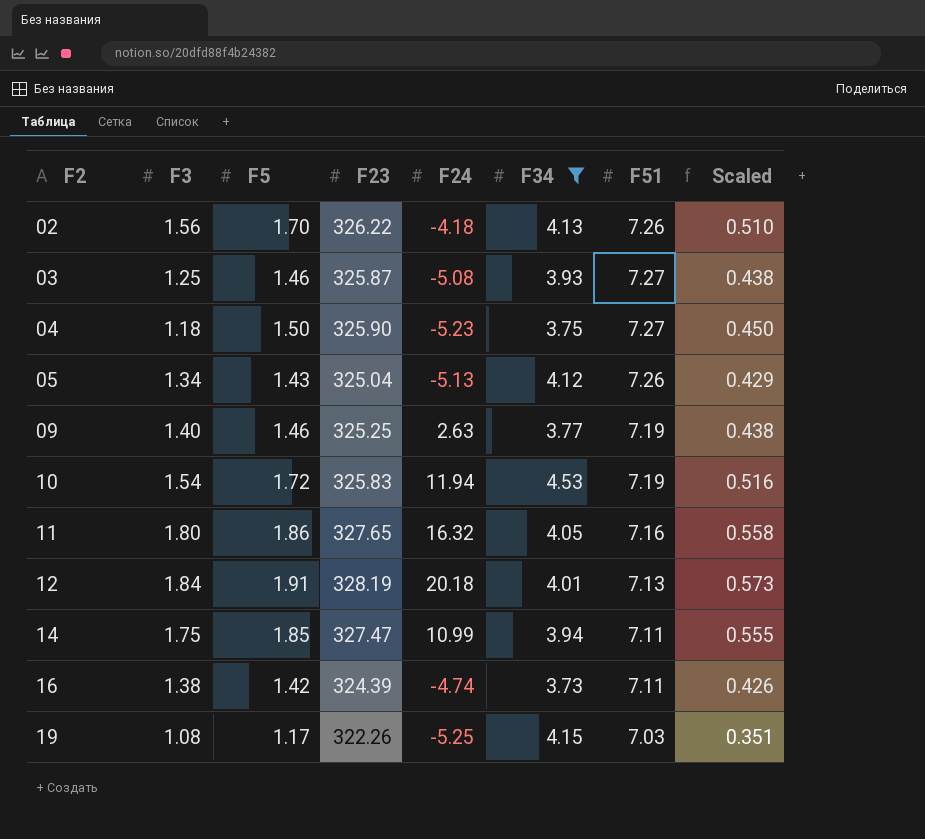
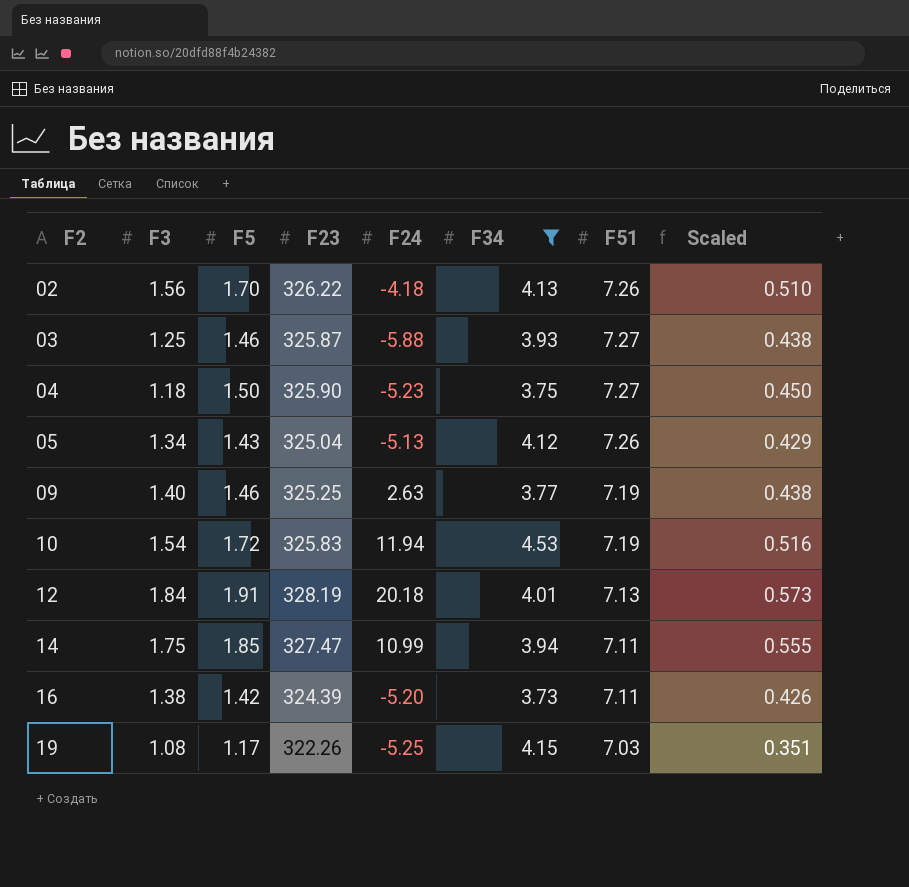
row 11: 1.80 | 1.86 | 327.65 | 16.32 | 4.05 | 7.16 | 0.558 -> none
03 | F24: -5.08 -> -5.88
16 | F24: -4.74 -> -5.20

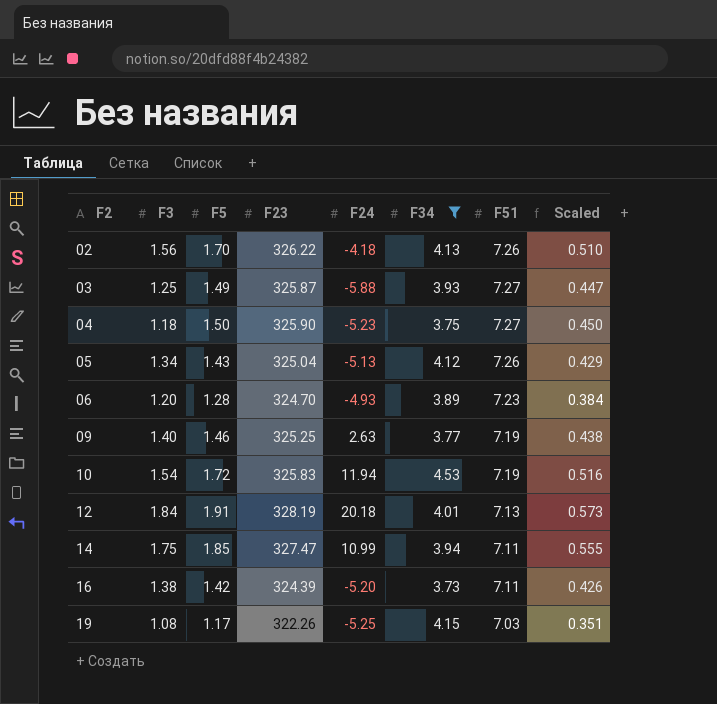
03 | F5: 1.46 -> 1.49
03 | Scaled: 0.438 -> 0.447
row 06: none -> 1.20 | 1.28 | 324.70 | -4.93 | 3.89 | 7.23 | 0.384

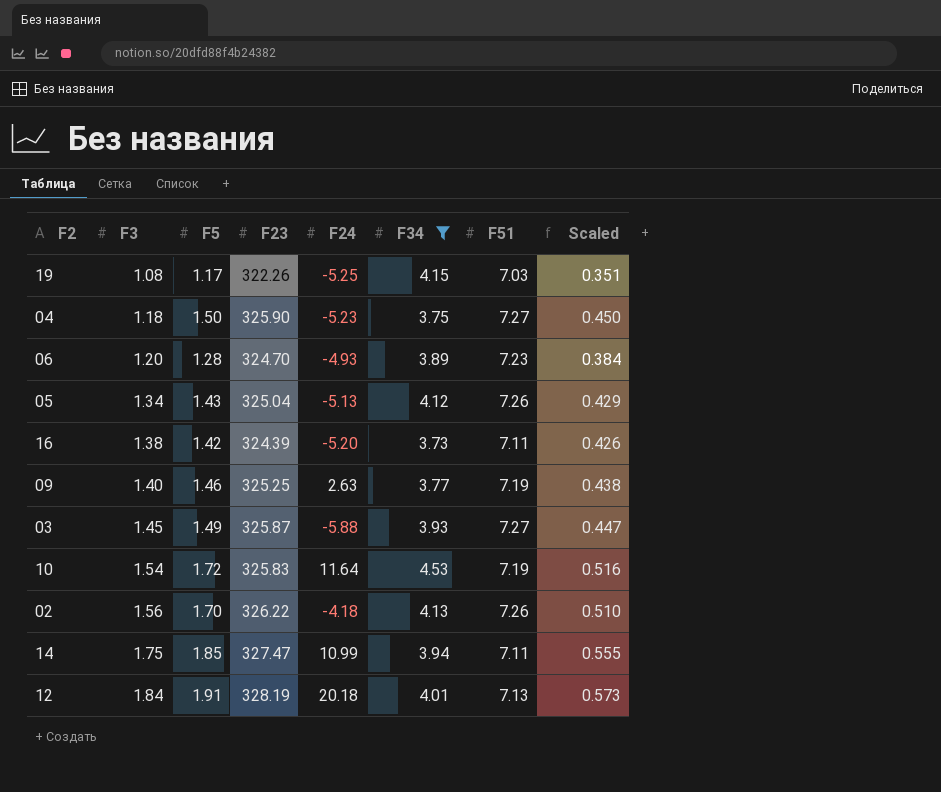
row order: F2 ascending -> F3 ascending
03 | F3: 1.25 -> 1.45
10 | F24: 11.94 -> 11.64

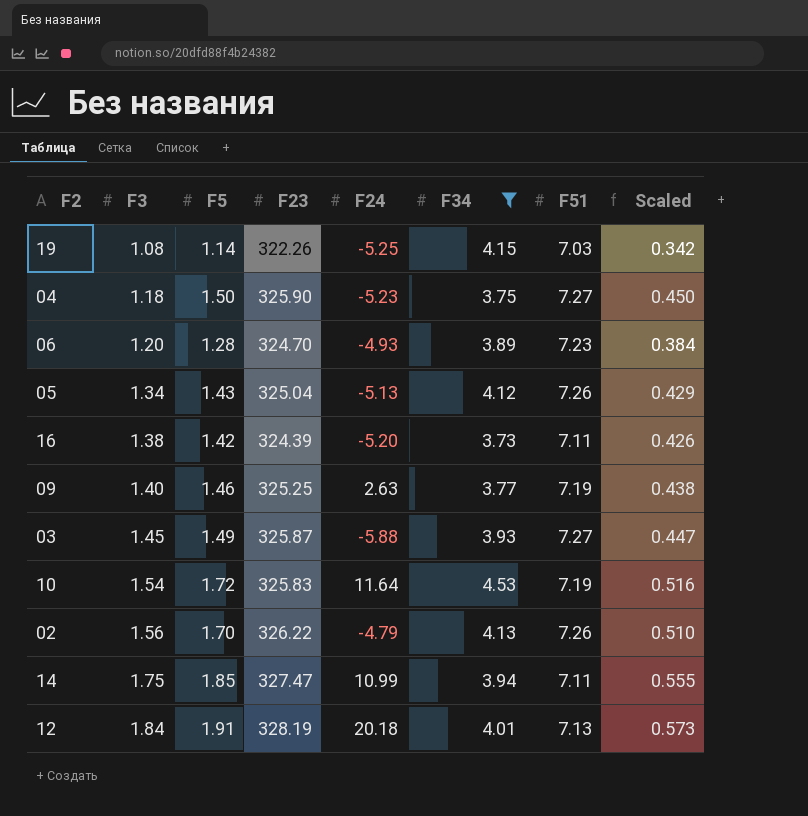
19 | F5: 1.17 -> 1.14
19 | Scaled: 0.351 -> 0.342
02 | F24: -4.18 -> -4.79

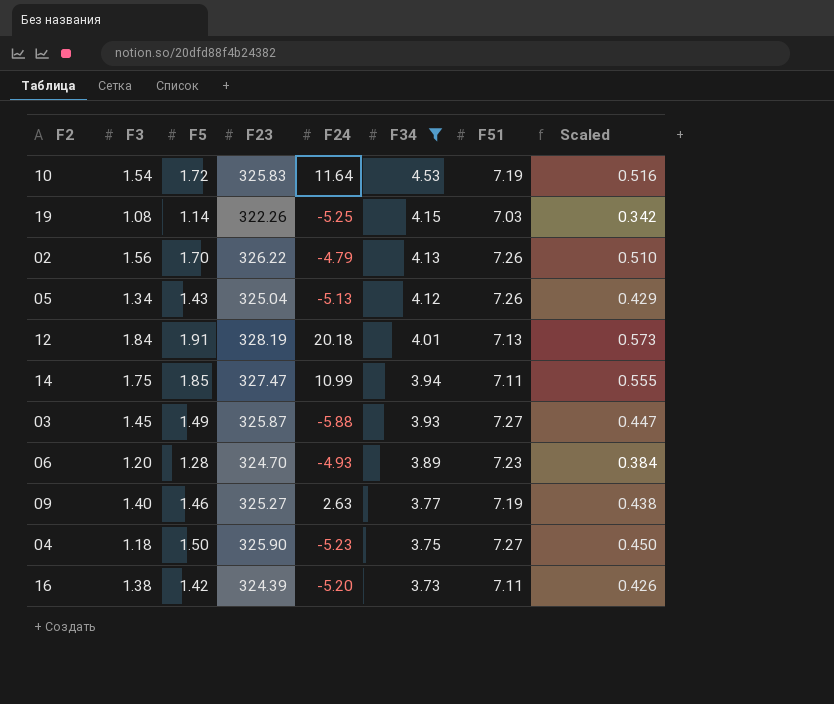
row order: F3 ascending -> F34 descending
09 | F23: 325.25 -> 325.27

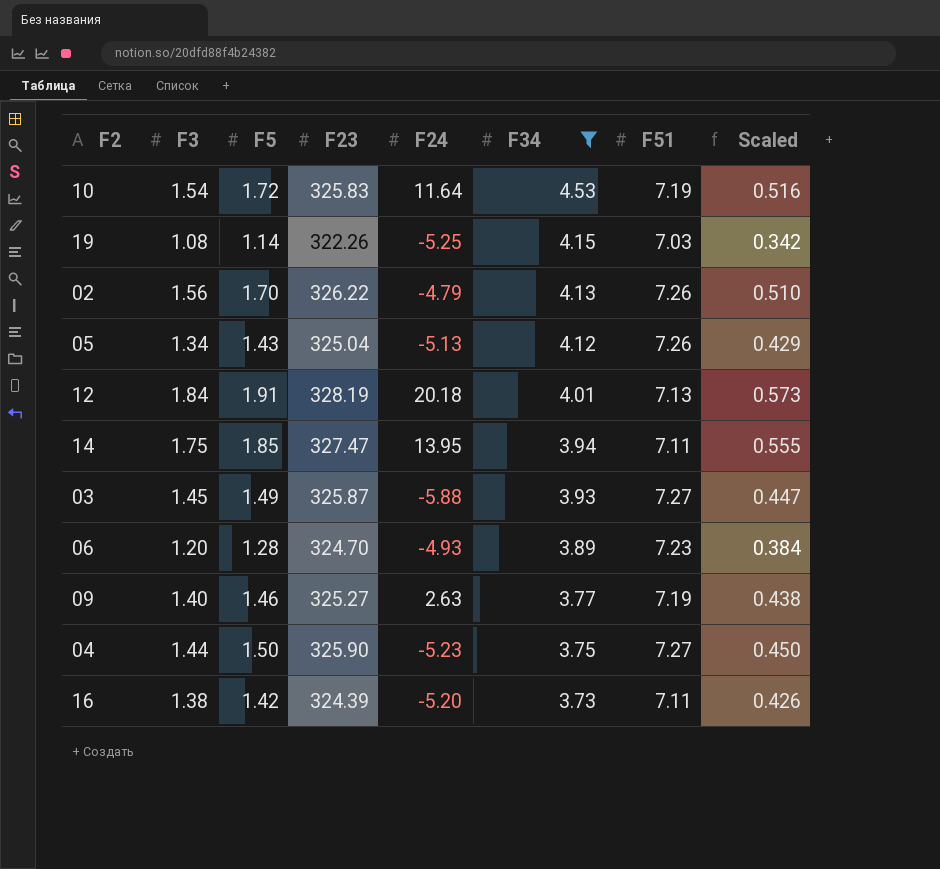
14 | F24: 10.99 -> 13.95
04 | F3: 1.18 -> 1.44

